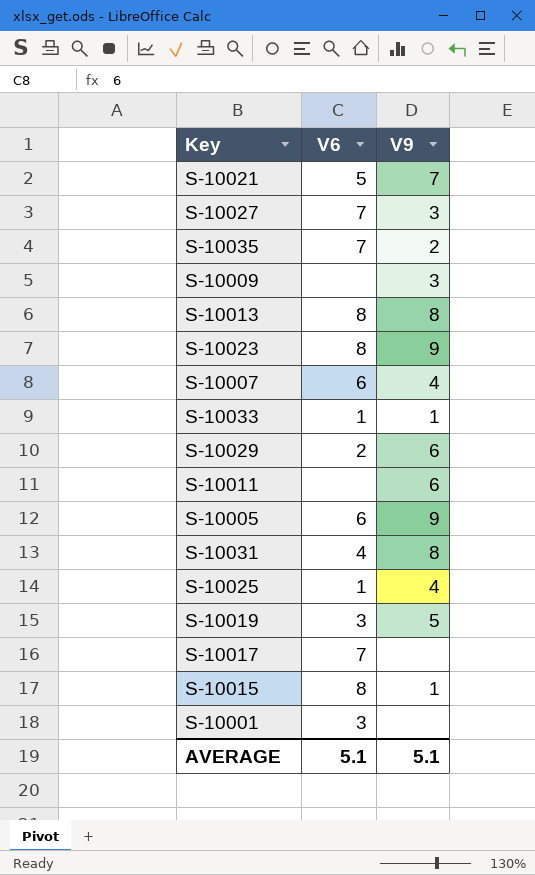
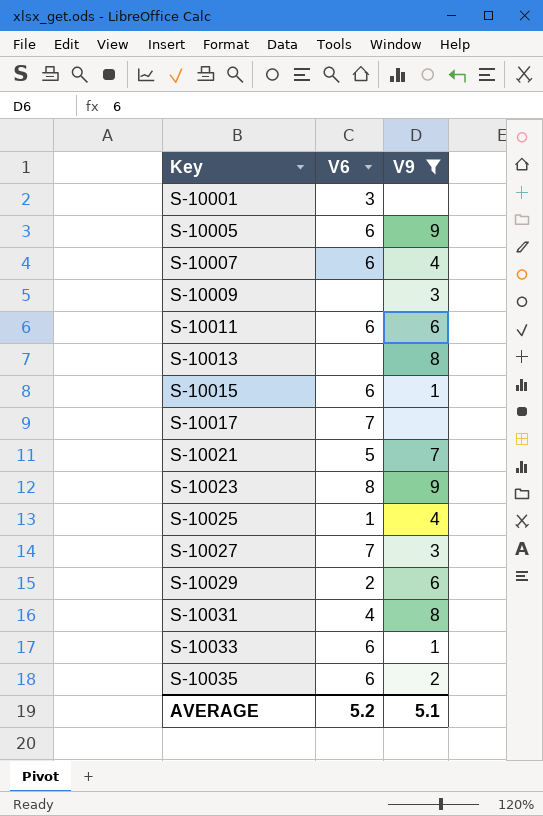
filter: none -> V9 != 5
row order: none -> Key ascending
S-10011 | V6: none -> 6
S-10013 | V6: 8 -> none
S-10015 | V6: 8 -> 6
S-10033 | V6: 1 -> 6
S-10035 | V6: 7 -> 6
AVERAGE | V6: 5.1 -> 5.2

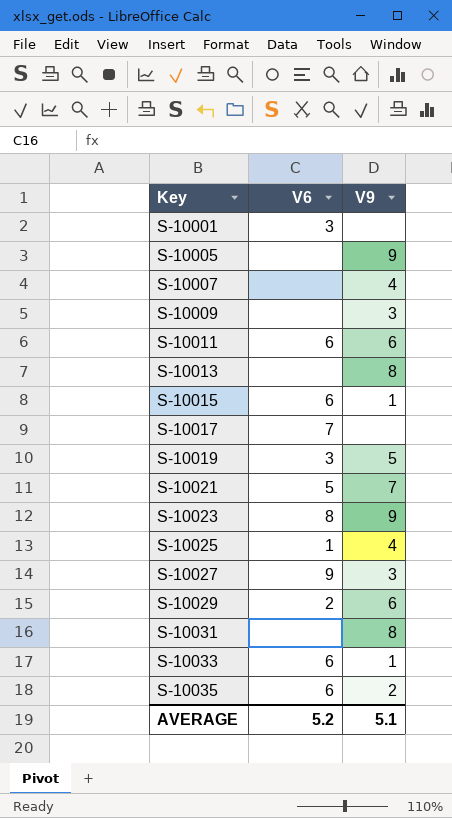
filter: V9 != 5 -> none
S-10005 | V6: 6 -> none
S-10007 | V6: 6 -> none
S-10027 | V6: 7 -> 9
S-10031 | V6: 4 -> none

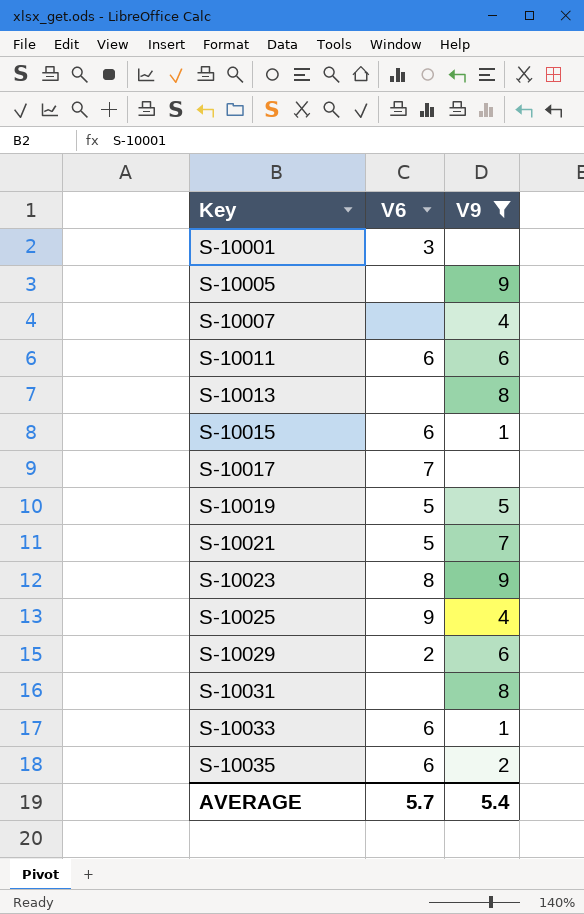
filter: none -> V9 != 3
S-10019 | V6: 3 -> 5
S-10025 | V6: 1 -> 9
AVERAGE | V6: 5.2 -> 5.7
AVERAGE | V9: 5.1 -> 5.4

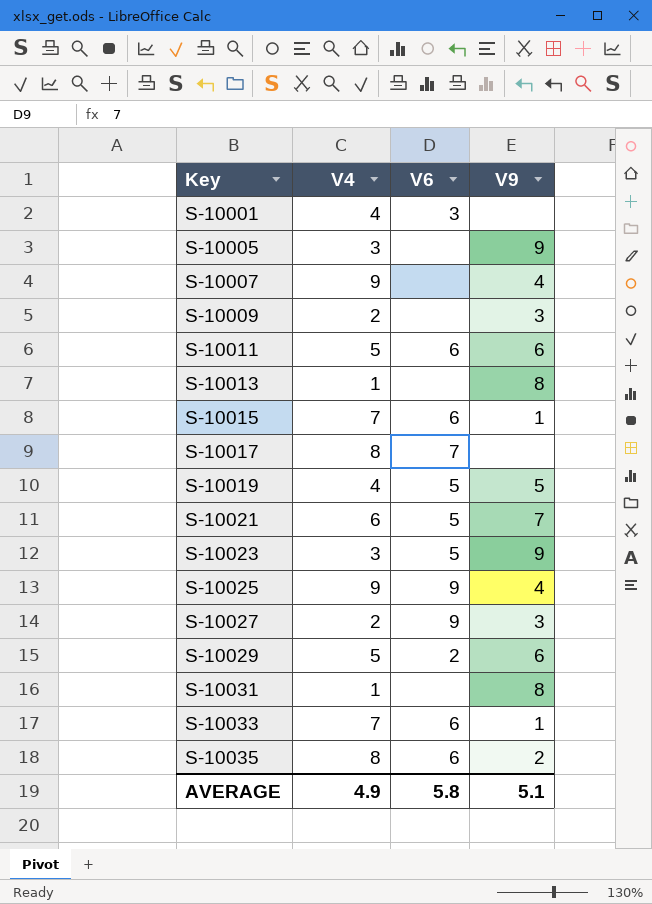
filter: V9 != 3 -> none
column V4 | position: none -> 2
S-10023 | V6: 8 -> 5
AVERAGE | V6: 5.7 -> 5.8
AVERAGE | V9: 5.4 -> 5.1

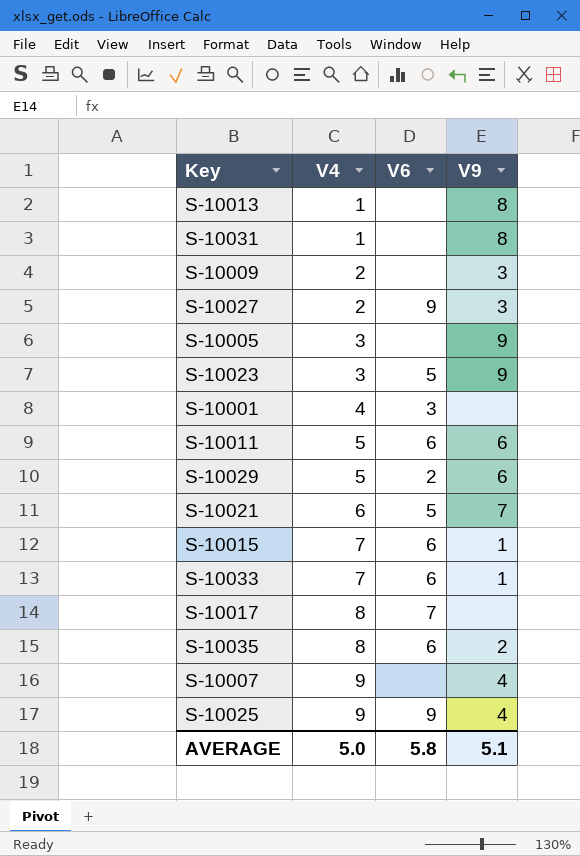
row order: Key ascending -> V4 ascending
row S-10019: 4 | 5 | 5 -> none
AVERAGE | V4: 4.9 -> 5.0

